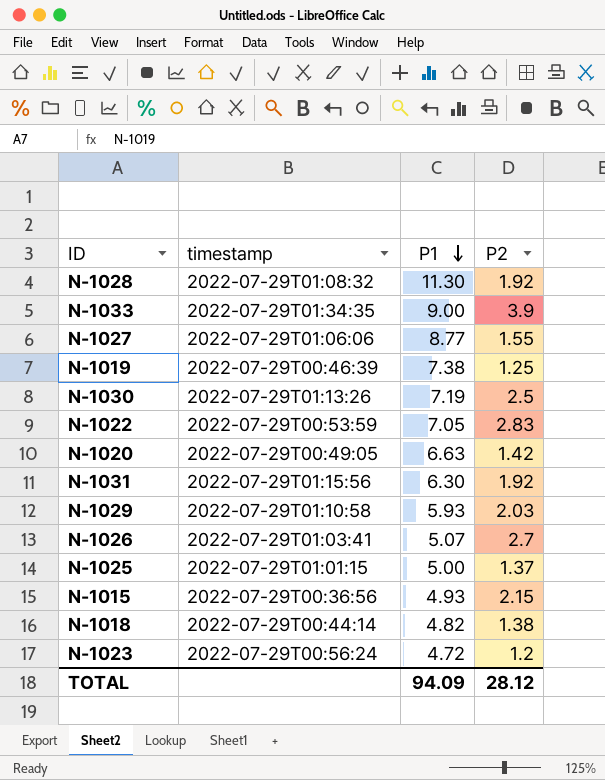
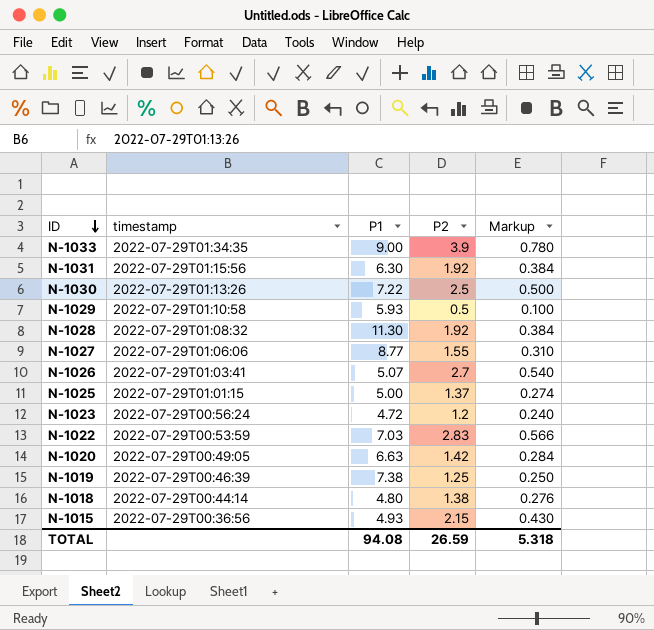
row order: P1 descending -> ID descending
column Markup | formula: none -> [P2] * 0.2
N-1030 | P1: 7.19 -> 7.22
N-1029 | P2: 2.03 -> 0.5
N-1022 | P1: 7.05 -> 7.03
N-1018 | P1: 4.82 -> 4.80
TOTAL | P1: 94.09 -> 94.08
TOTAL | P2: 28.12 -> 26.59

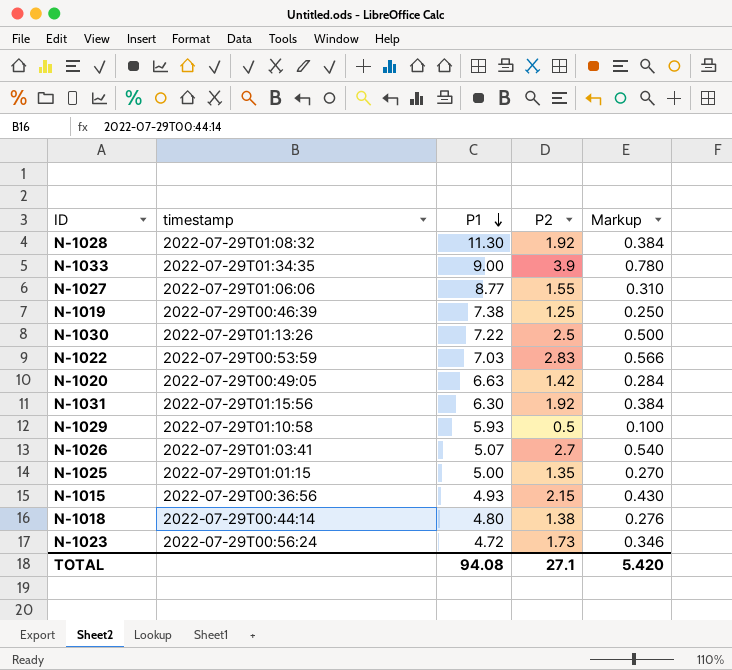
row order: ID descending -> P1 descending
N-1025 | P2: 1.37 -> 1.35
N-1025 | Markup: 0.274 -> 0.270
N-1023 | P2: 1.2 -> 1.73
N-1023 | Markup: 0.240 -> 0.346
TOTAL | P2: 26.59 -> 27.1
TOTAL | Markup: 5.318 -> 5.420

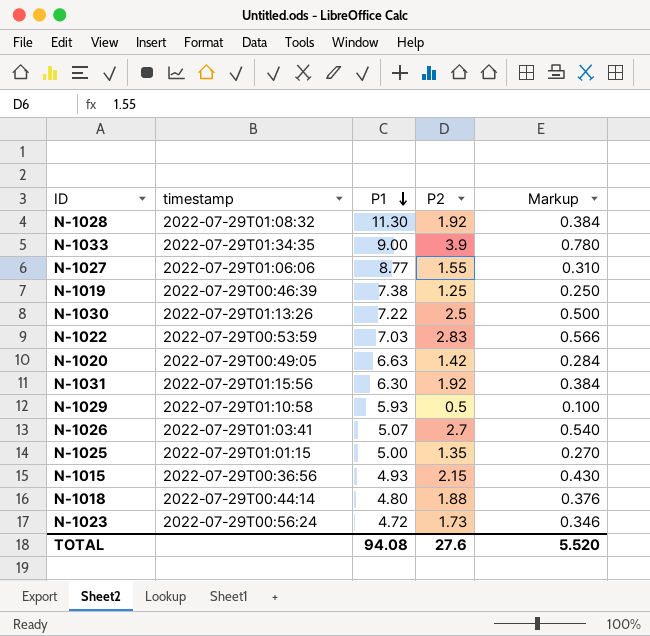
N-1018 | P2: 1.38 -> 1.88
N-1018 | Markup: 0.276 -> 0.376
TOTAL | P2: 27.1 -> 27.6
TOTAL | Markup: 5.420 -> 5.520

